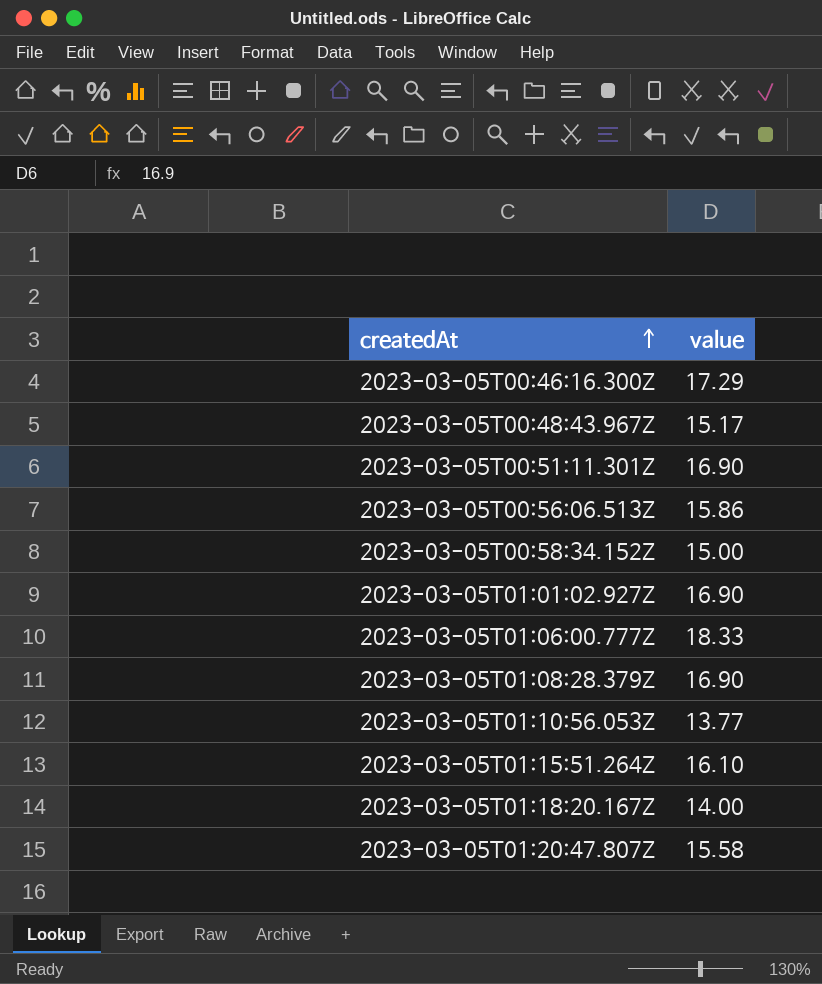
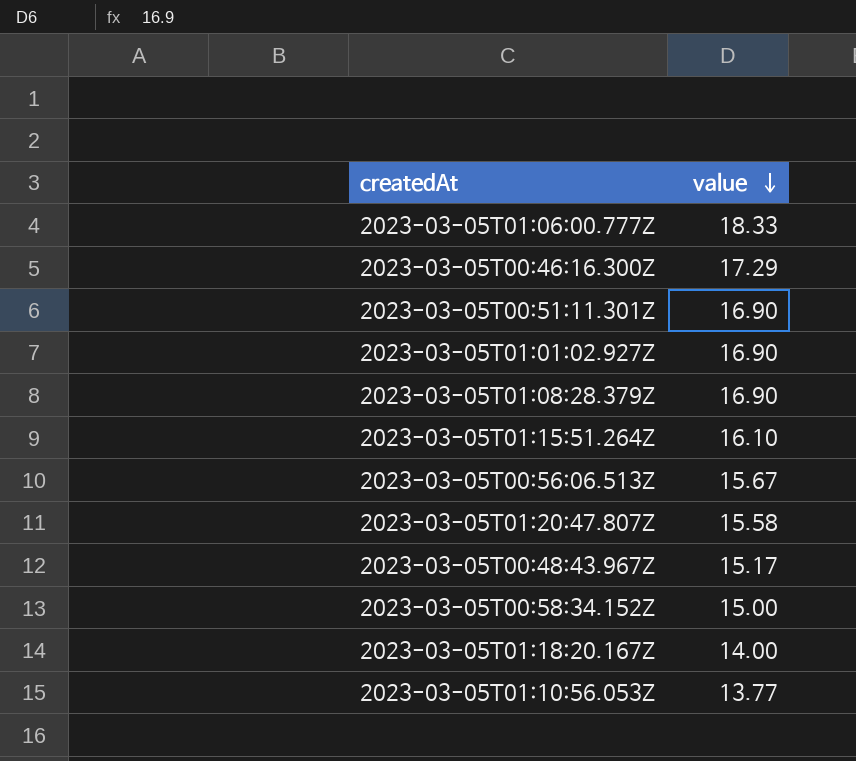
row order: createdAt ascending -> value descending
2023-03-05T00:56:06.513Z | value: 15.86 -> 15.67

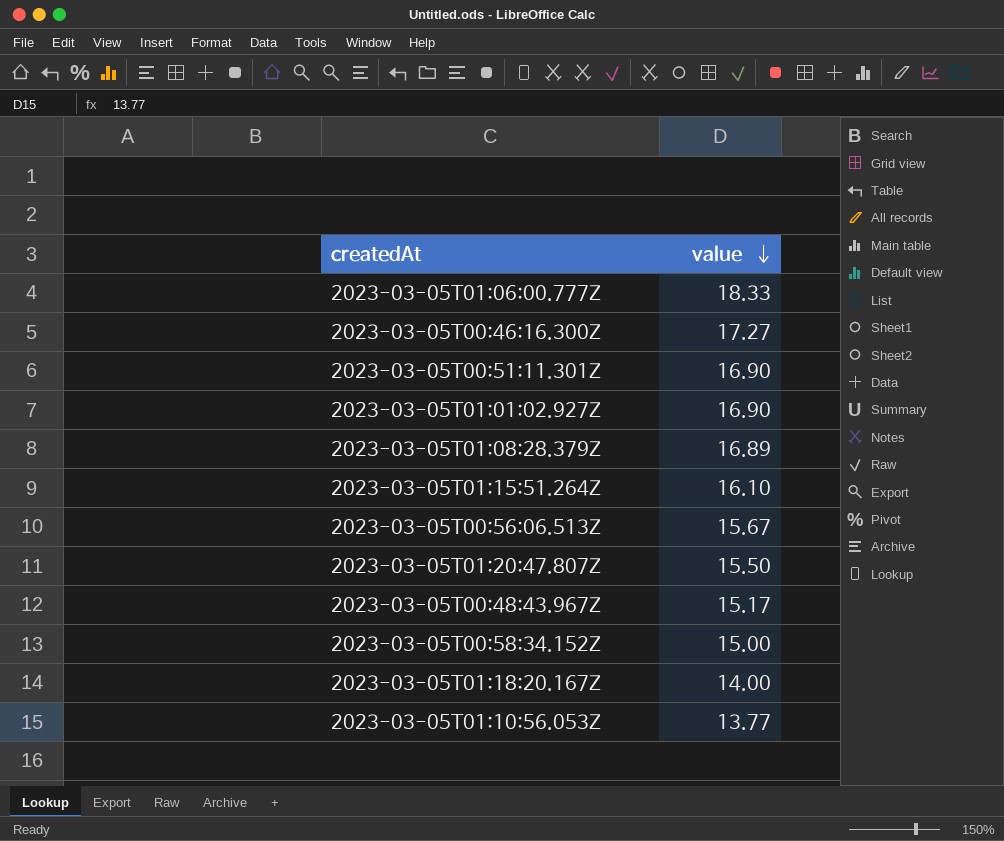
2023-03-05T00:46:16.300Z | value: 17.29 -> 17.27
2023-03-05T01:08:28.379Z | value: 16.90 -> 16.89
2023-03-05T01:20:47.807Z | value: 15.58 -> 15.50

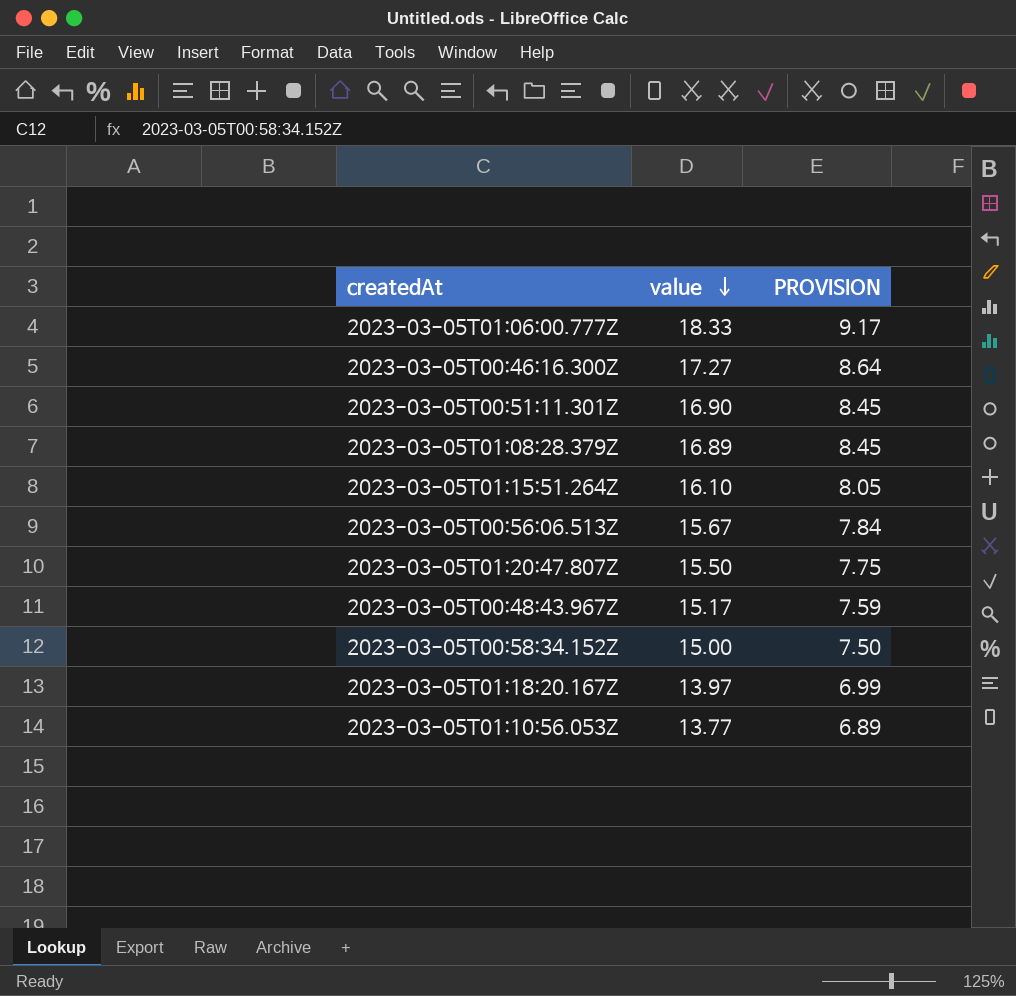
column PROVISION | formula: none -> [value] * 0.5
row 2023-03-05T01:01:02.927Z: 16.90 -> none
2023-03-05T01:18:20.167Z | value: 14.00 -> 13.97

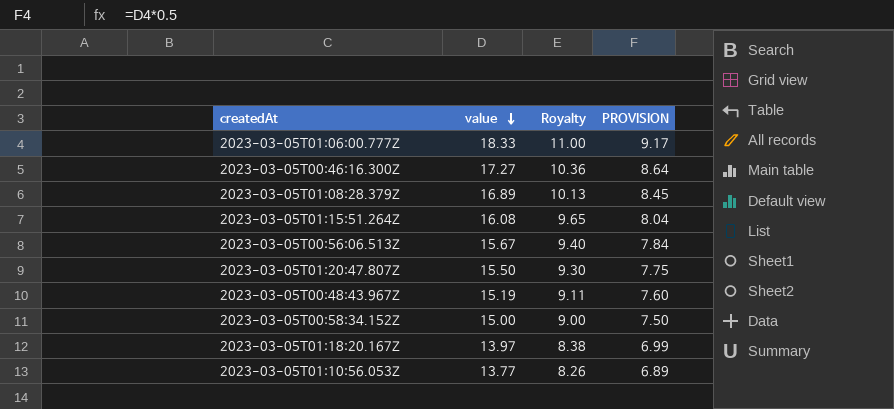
column Royalty | formula: none -> [value] * 0.6
row 2023-03-05T00:51:11.301Z: 16.90 | 8.45 -> none
2023-03-05T01:15:51.264Z | value: 16.10 -> 16.08
2023-03-05T01:15:51.264Z | PROVISION: 8.05 -> 8.04
2023-03-05T00:48:43.967Z | value: 15.17 -> 15.19
2023-03-05T00:48:43.967Z | PROVISION: 7.59 -> 7.60

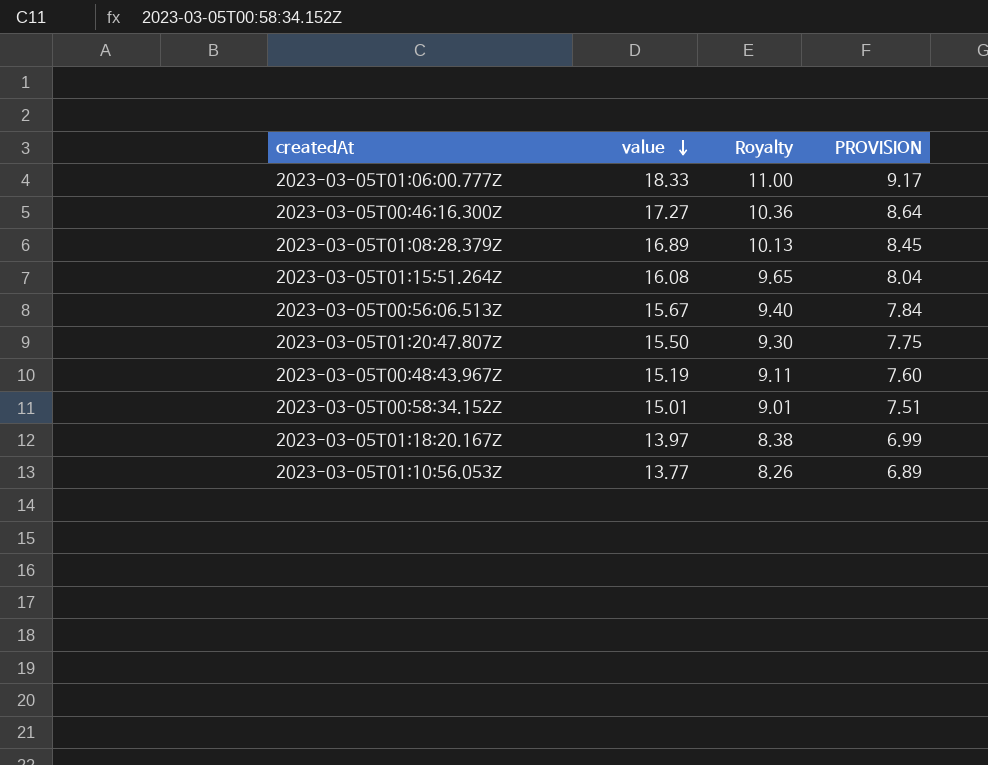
2023-03-05T00:58:34.152Z | value: 15.00 -> 15.01
2023-03-05T00:58:34.152Z | Royalty: 9.00 -> 9.01
2023-03-05T00:58:34.152Z | PROVISION: 7.50 -> 7.51

